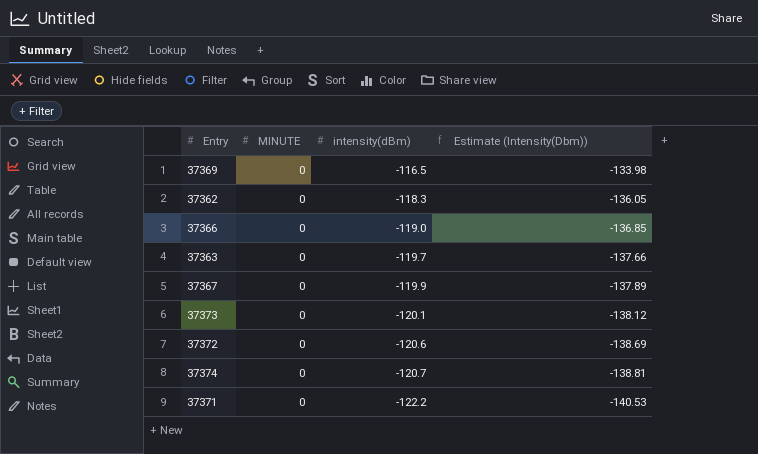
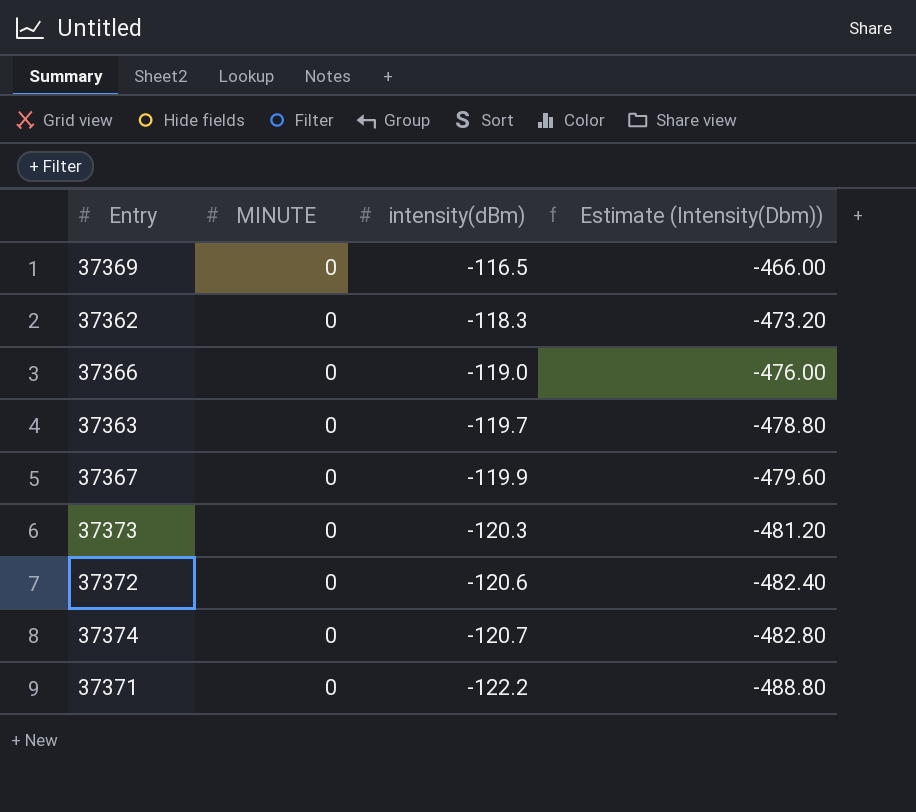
column Estimate (Intensity(Dbm)) | formula: [intensity(dBm)] * 1.15 -> [intensity(dBm)] * 4
37373 | intensity(dBm): -120.1 -> -120.3

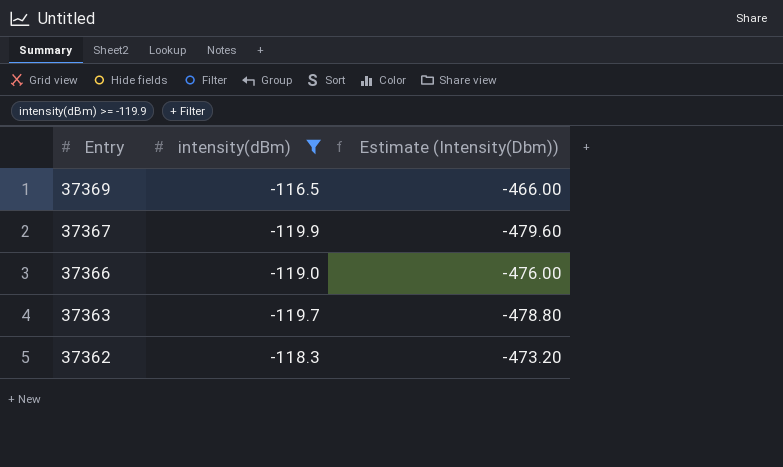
filter: none -> intensity(dBm) >= -119.9
row order: intensity(dBm) descending -> Entry descending
column MINUTE | position: 2 -> none

